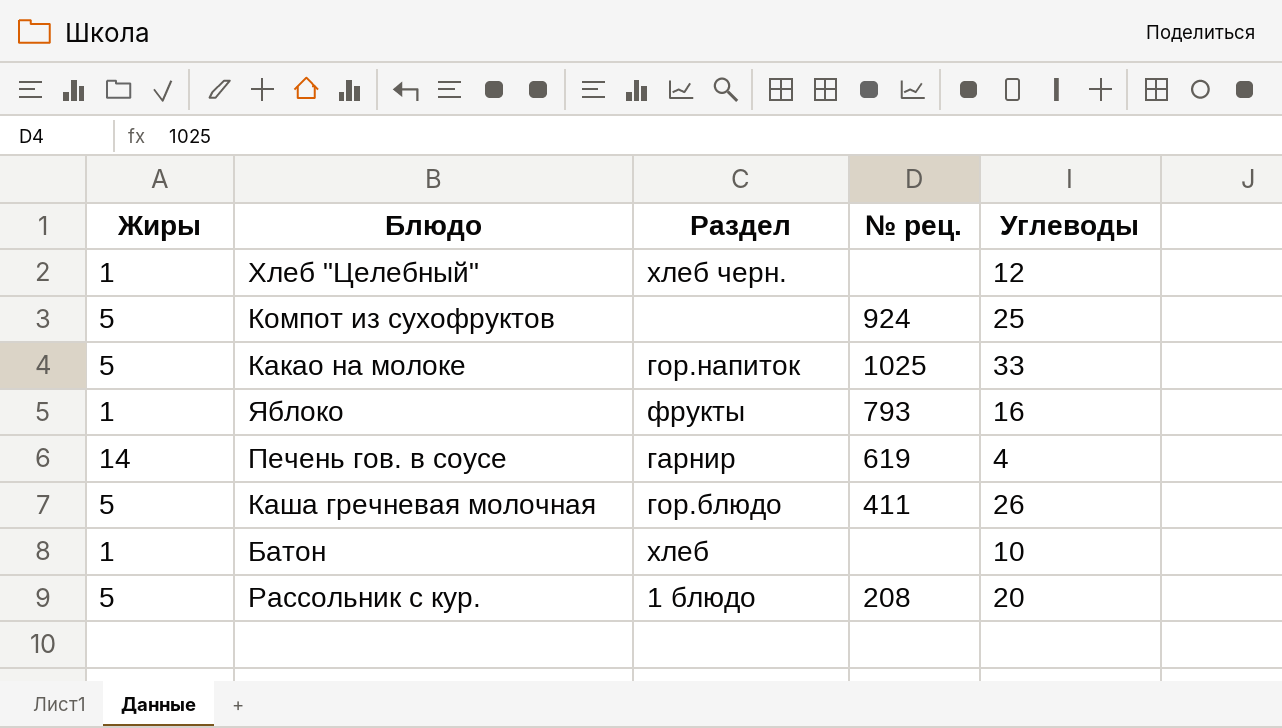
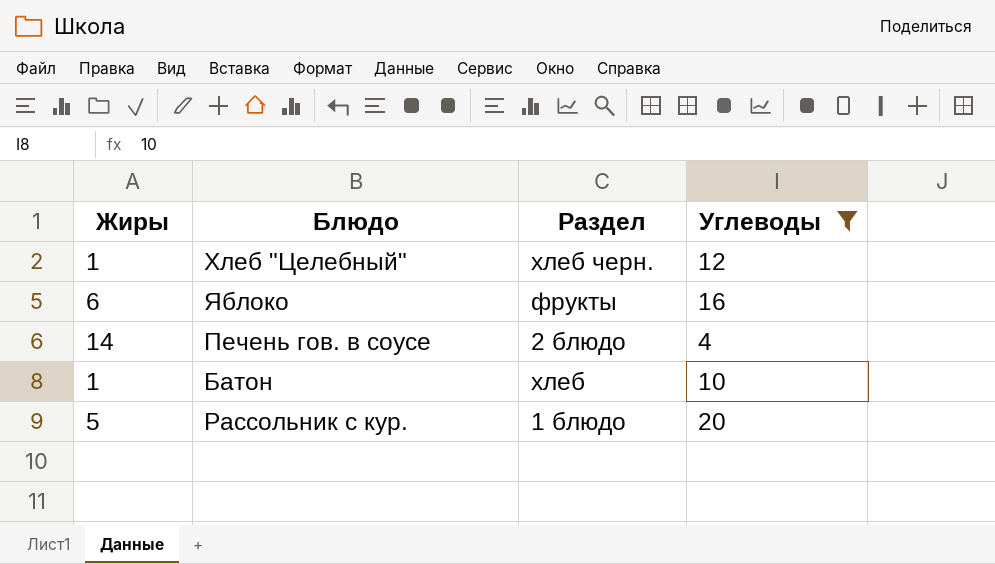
filter: none -> Углеводы <= 20
column № рец. | position: 4 -> none
Яблоко | Жиры: 1 -> 6
Печень гов. в соусе | Раздел: гарнир -> 2 блюдо

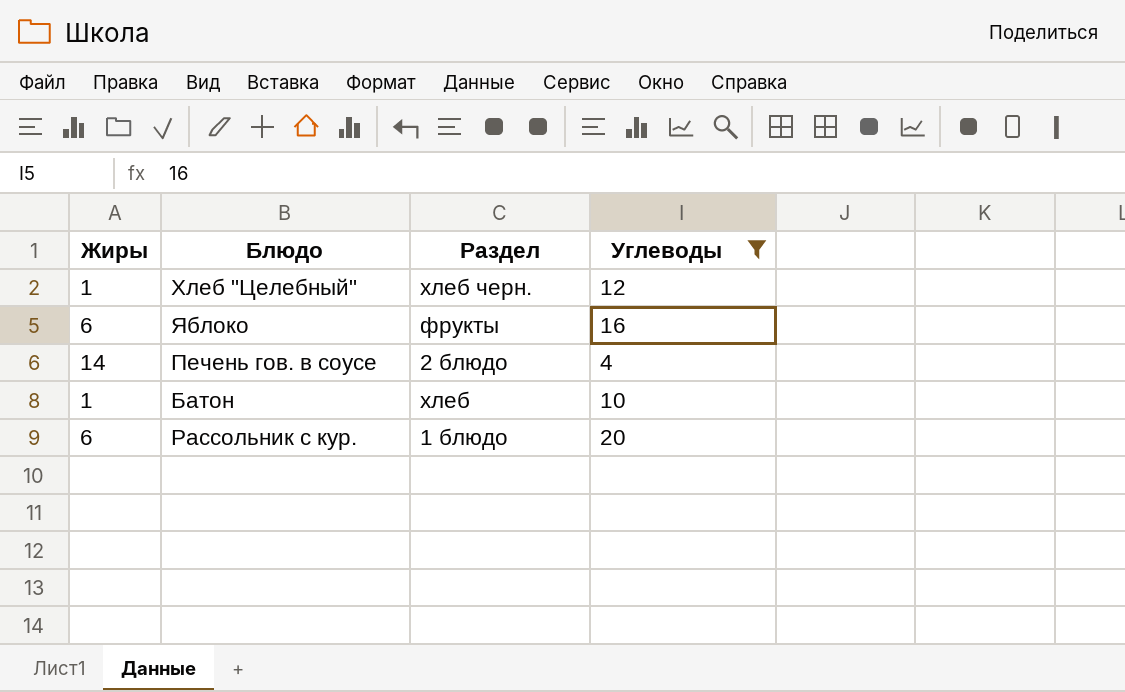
Рассольник с кур. | Жиры: 5 -> 6

